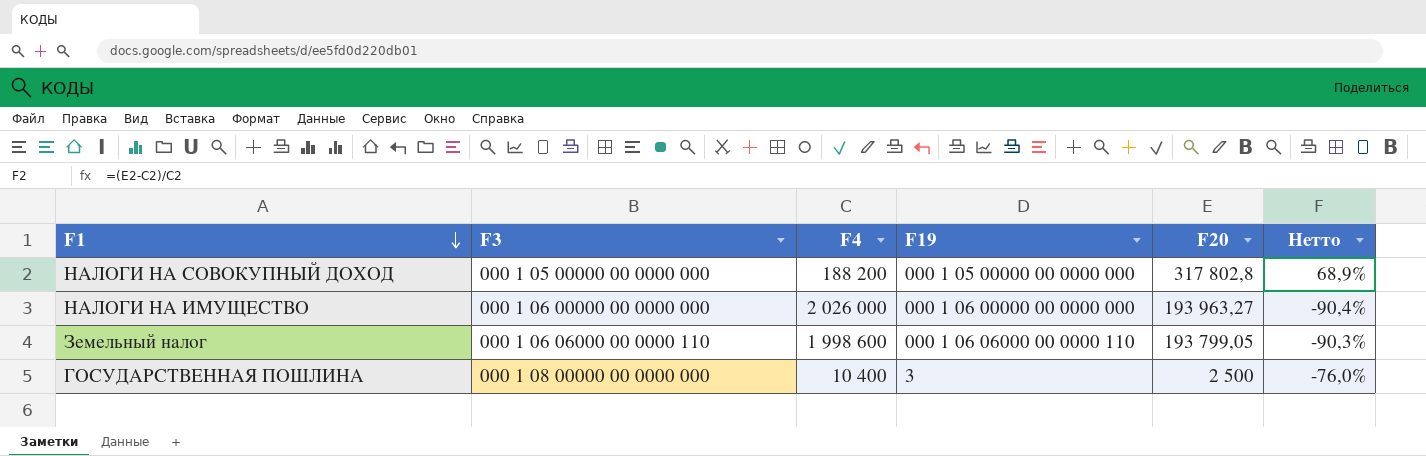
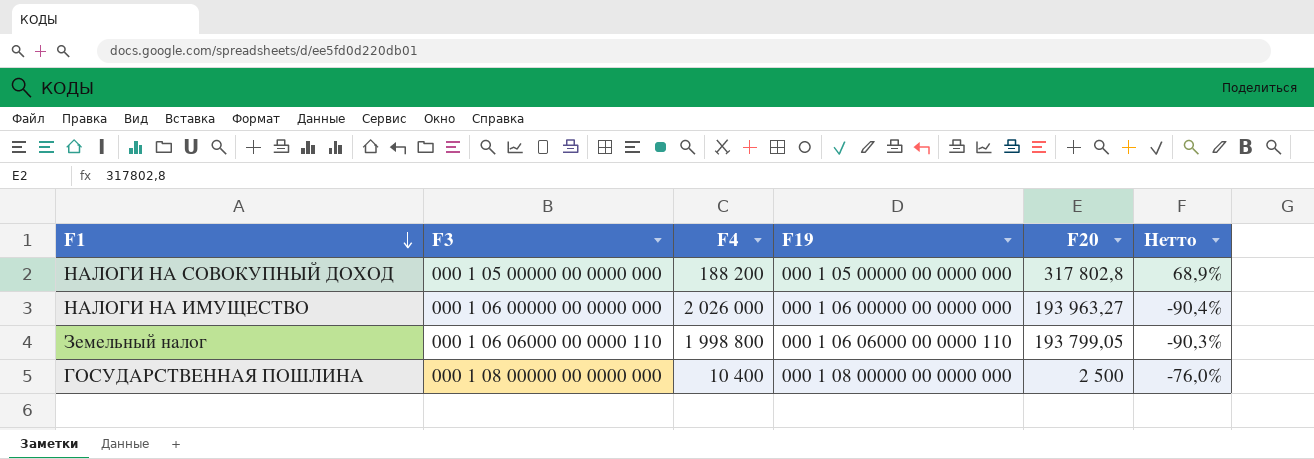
Земельный налог | F4: 1 998 600 -> 1 998 800
ГОСУДАРСТВЕННАЯ ПОШЛИНА | F19: 3 -> 000 1 08 00000 00 0000 000

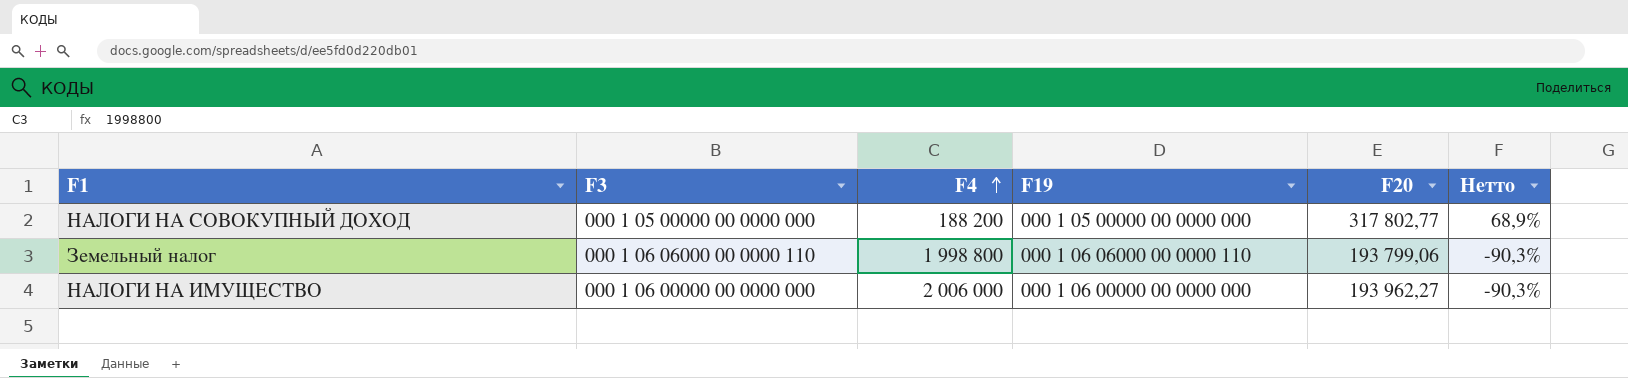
row order: F1 descending -> F4 ascending
row ГОСУДАРСТВЕННАЯ ПОШЛИНА: 000 1 08 00000 00 0000 000 | 10 400 | 000 1 08 00000 00 0000 000 | 2 500 | -76,0% -> none
НАЛОГИ НА СОВОКУПНЫЙ ДОХОД | F20: 317 802,8 -> 317 802,77
Земельный налог | F20: 193 799,05 -> 193 799,06
НАЛОГИ НА ИМУЩЕСТВО | F4: 2 026 000 -> 2 006 000
НАЛОГИ НА ИМУЩЕСТВО | F20: 193 963,27 -> 193 962,27
НАЛОГИ НА ИМУЩЕСТВО | Нетто: -90,4% -> -90,3%

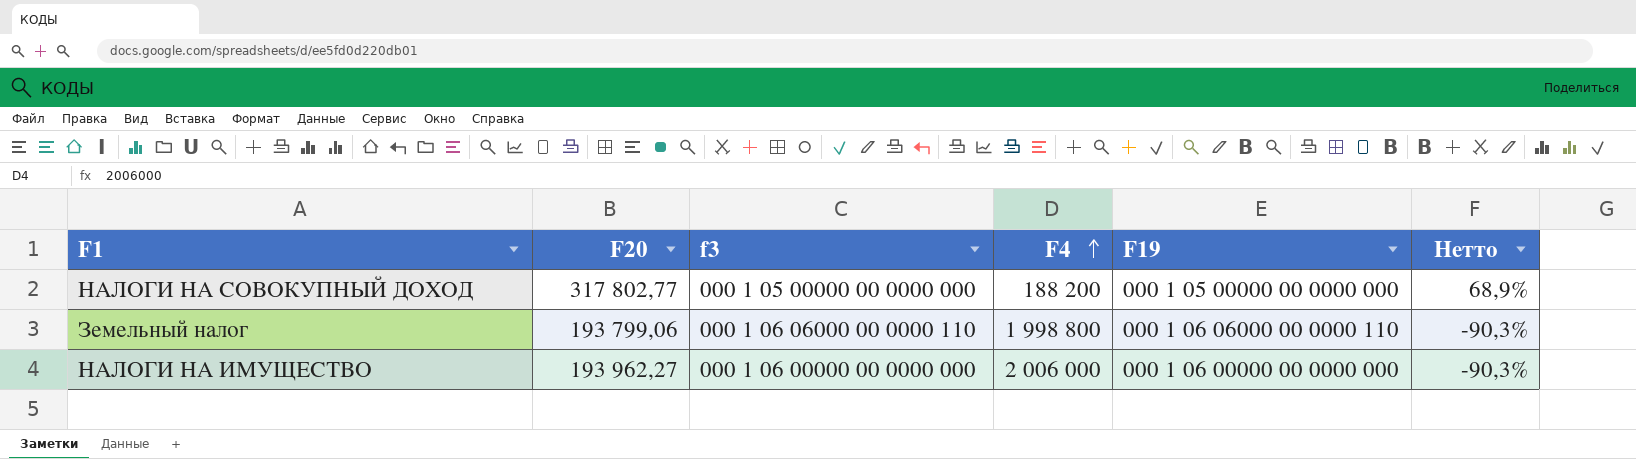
column F20 | position: 5 -> 2
column name: F3 -> f3

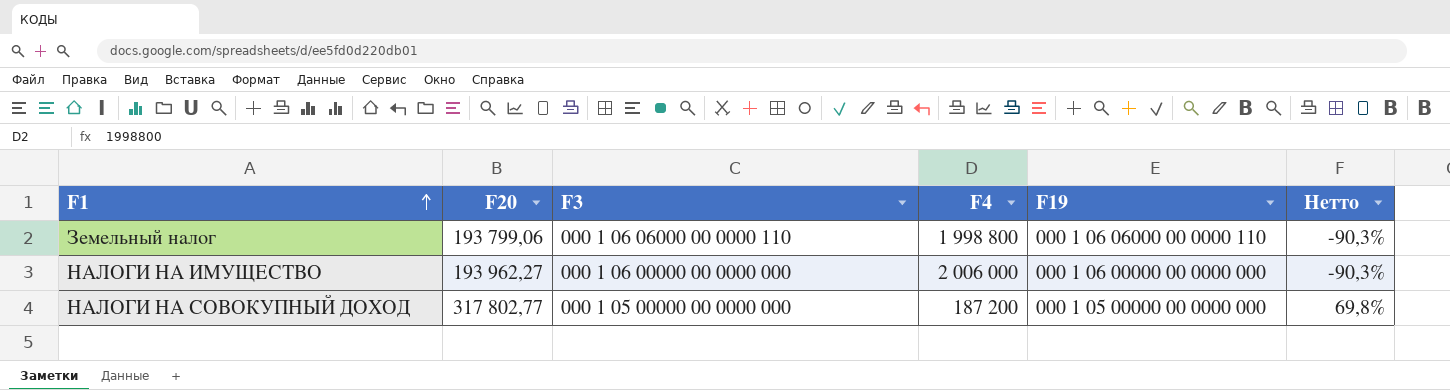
row order: F4 ascending -> F1 ascending
column name: f3 -> F3
НАЛОГИ НА СОВОКУПНЫЙ ДОХОД | F4: 188 200 -> 187 200
НАЛОГИ НА СОВОКУПНЫЙ ДОХОД | Нетто: 68,9% -> 69,8%

